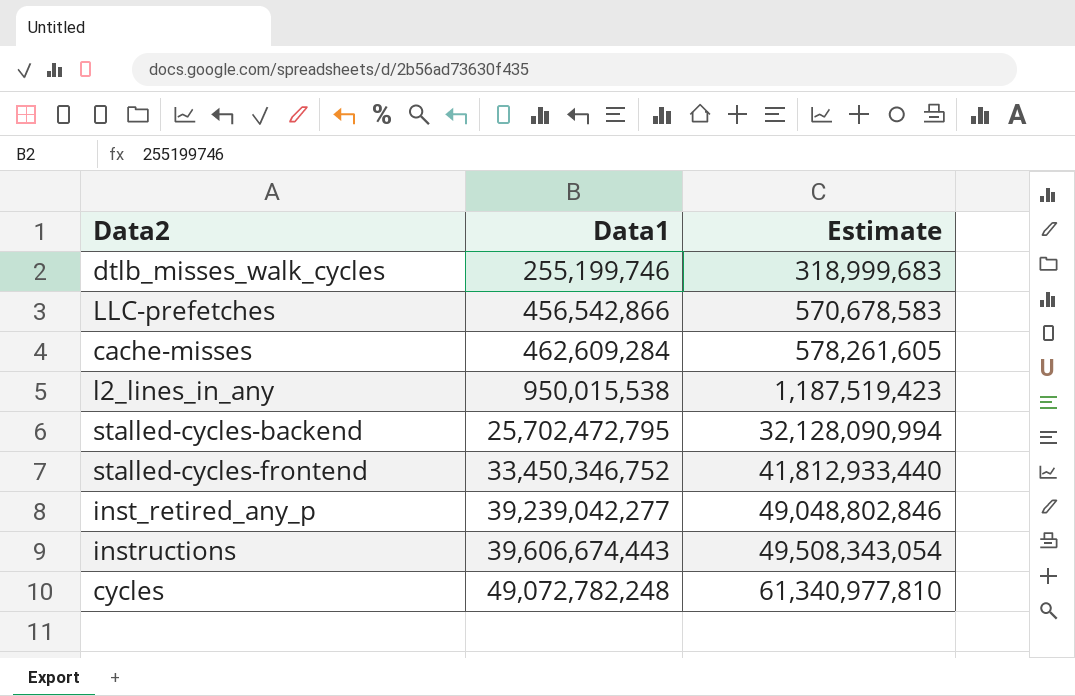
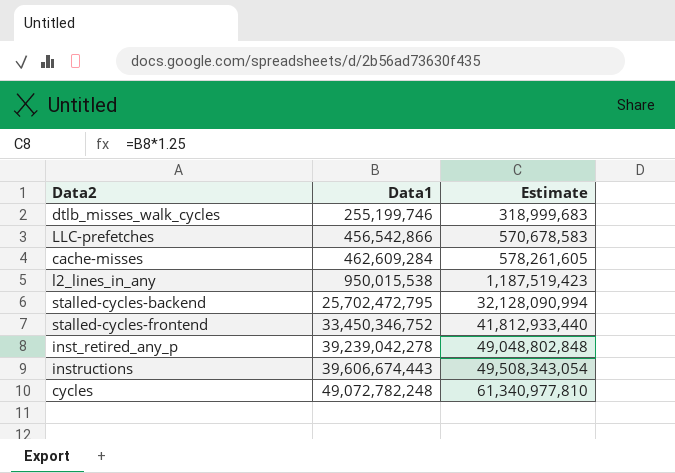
inst_retired_any_p | Data1: 39,239,042,277 -> 39,239,042,278
inst_retired_any_p | Estimate: 49,048,802,846 -> 49,048,802,848

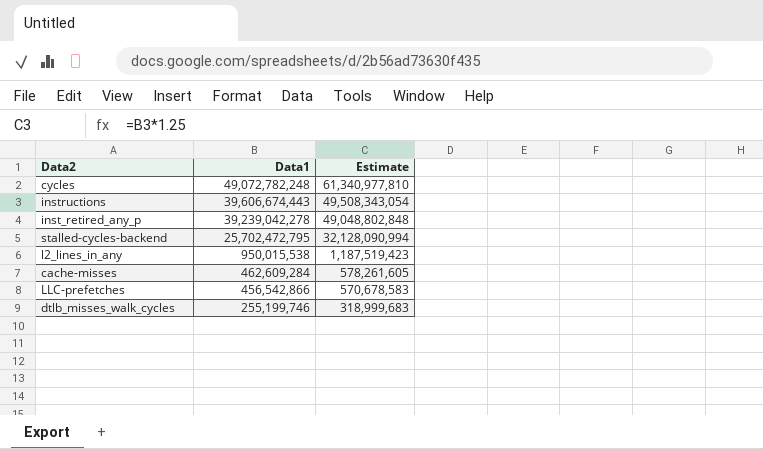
row order: Data1 ascending -> Data1 descending
row stalled-cycles-frontend: 33,450,346,752 | 41,812,933,440 -> none

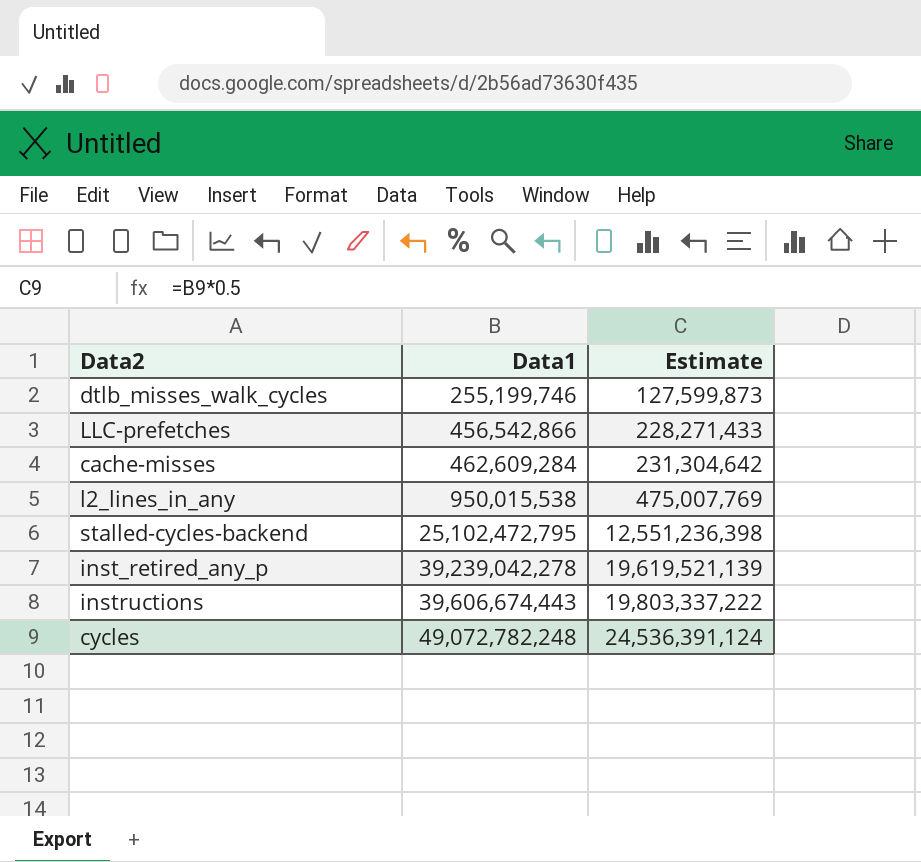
row order: Data1 descending -> Data1 ascending
column Estimate | formula: [Data1] * 1.25 -> [Data1] * 0.5
stalled-cycles-backend | Data1: 25,702,472,795 -> 25,102,472,795

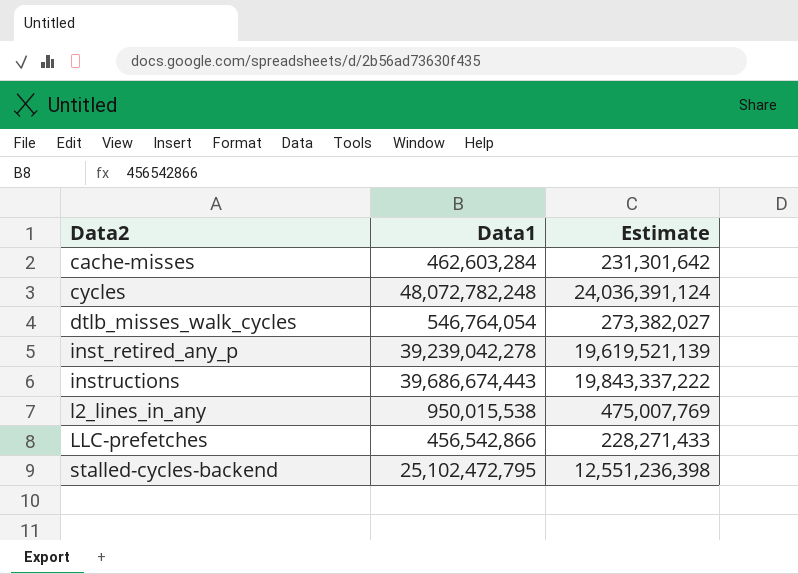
row order: Data1 ascending -> Data2 ascending
cache-misses | Data1: 462,609,284 -> 462,603,284
cache-misses | Estimate: 231,304,642 -> 231,301,642
cycles | Data1: 49,072,782,248 -> 48,072,782,248
cycles | Estimate: 24,536,391,124 -> 24,036,391,124
dtlb_misses_walk_cycles | Data1: 255,199,746 -> 546,764,054
dtlb_misses_walk_cycles | Estimate: 127,599,873 -> 273,382,027
instructions | Data1: 39,606,674,443 -> 39,686,674,443
instructions | Estimate: 19,803,337,222 -> 19,843,337,222

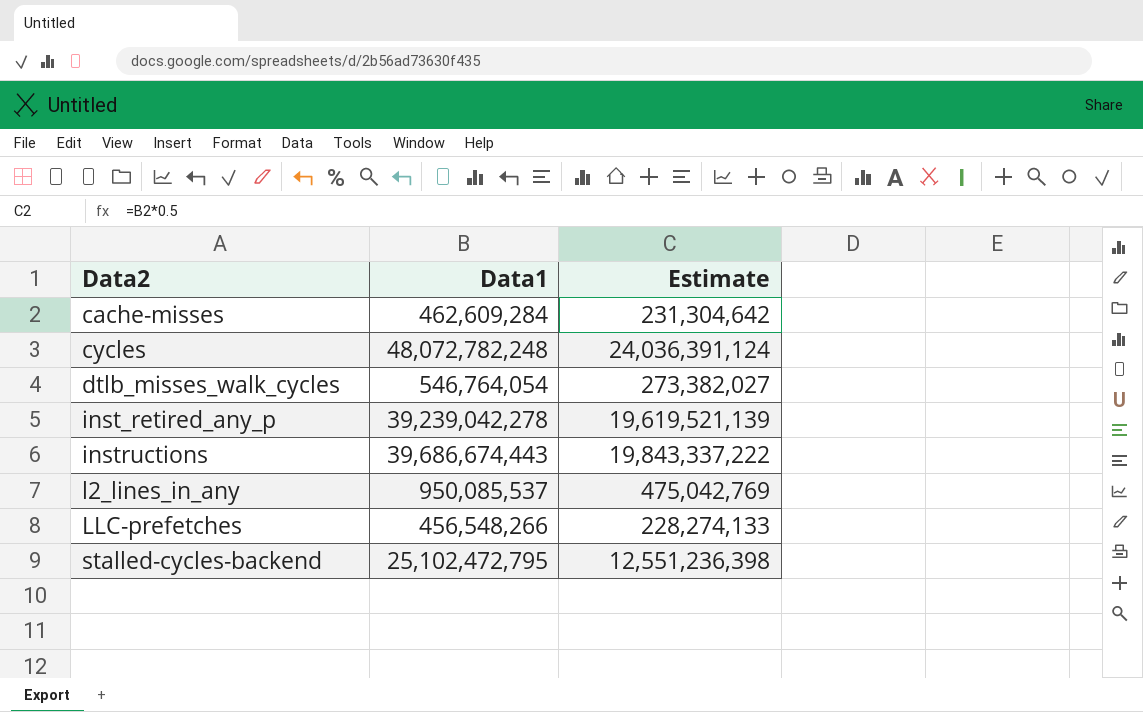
cache-misses | Data1: 462,603,284 -> 462,609,284
cache-misses | Estimate: 231,301,642 -> 231,304,642
l2_lines_in_any | Data1: 950,015,538 -> 950,085,537
l2_lines_in_any | Estimate: 475,007,769 -> 475,042,769
LLC-prefetches | Data1: 456,542,866 -> 456,548,266
LLC-prefetches | Estimate: 228,271,433 -> 228,274,133

